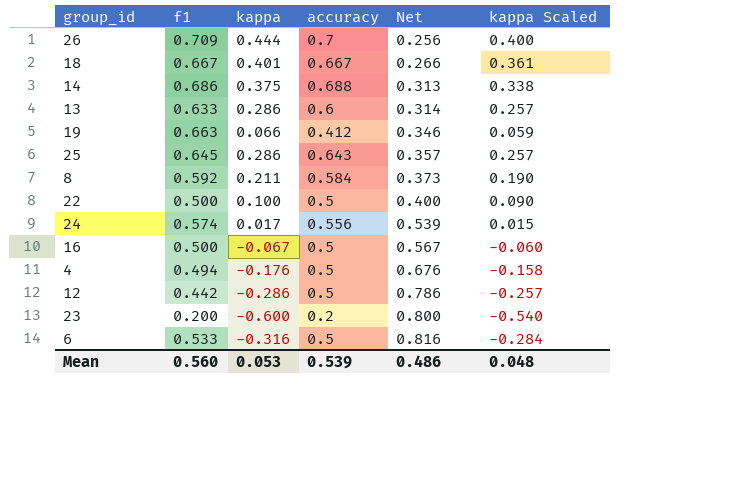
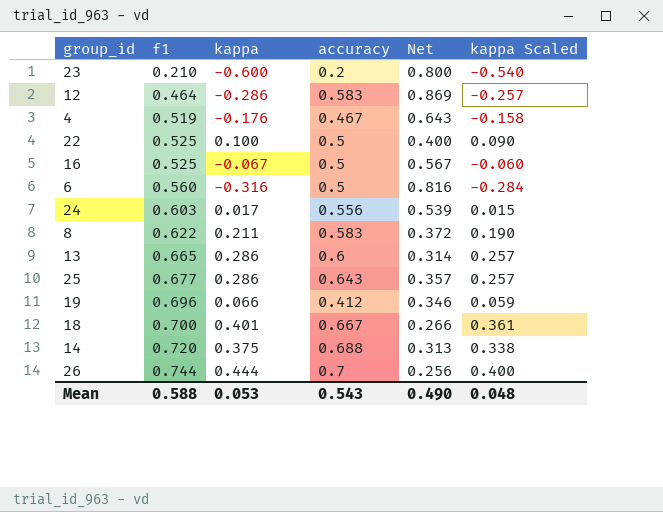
row order: Net ascending -> f1 ascending
23 | f1: 0.200 -> 0.210
12 | f1: 0.442 -> 0.464
12 | accuracy: 0.5 -> 0.583
12 | Net: 0.786 -> 0.869
4 | f1: 0.494 -> 0.519
4 | accuracy: 0.5 -> 0.467
4 | Net: 0.676 -> 0.643
22 | f1: 0.500 -> 0.525
16 | f1: 0.500 -> 0.525
6 | f1: 0.533 -> 0.560
24 | f1: 0.574 -> 0.603
8 | f1: 0.592 -> 0.622
8 | accuracy: 0.584 -> 0.583
8 | Net: 0.373 -> 0.372
13 | f1: 0.633 -> 0.665
25 | f1: 0.645 -> 0.677
19 | f1: 0.663 -> 0.696
18 | f1: 0.667 -> 0.700
14 | f1: 0.686 -> 0.720
26 | f1: 0.709 -> 0.744
Mean | f1: 0.560 -> 0.588
Mean | accuracy: 0.539 -> 0.543
Mean | Net: 0.486 -> 0.490

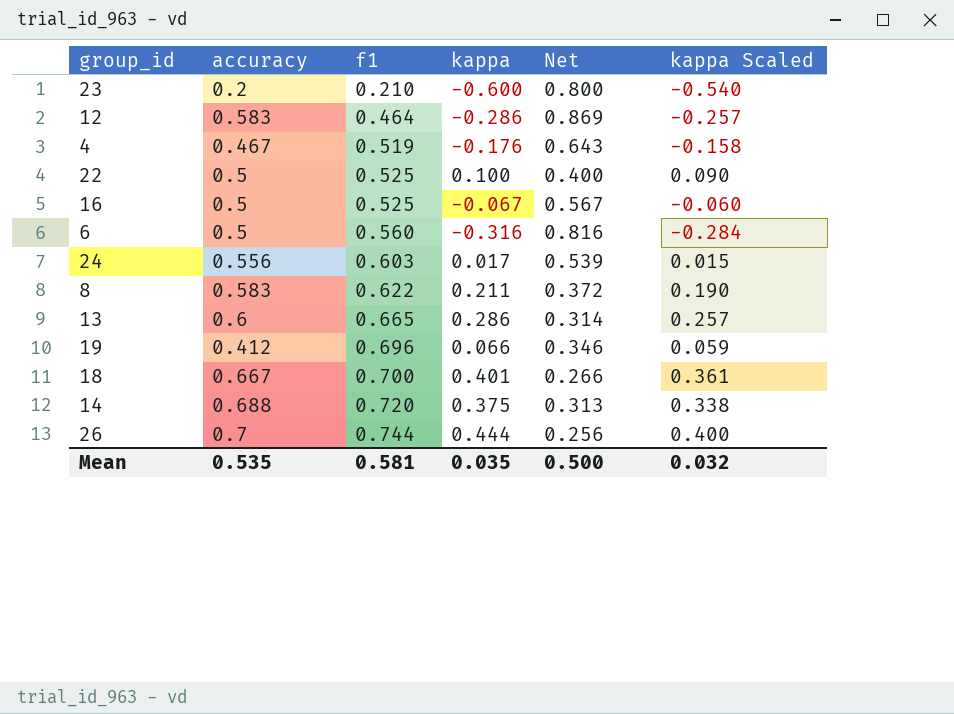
column accuracy | position: 4 -> 2
row 25: 0.677 | 0.286 | 0.643 | 0.357 | 0.257 -> none
Mean | accuracy: 0.543 -> 0.535
Mean | f1: 0.588 -> 0.581
Mean | kappa: 0.053 -> 0.035
Mean | Net: 0.490 -> 0.500
Mean | kappa Scaled: 0.048 -> 0.032

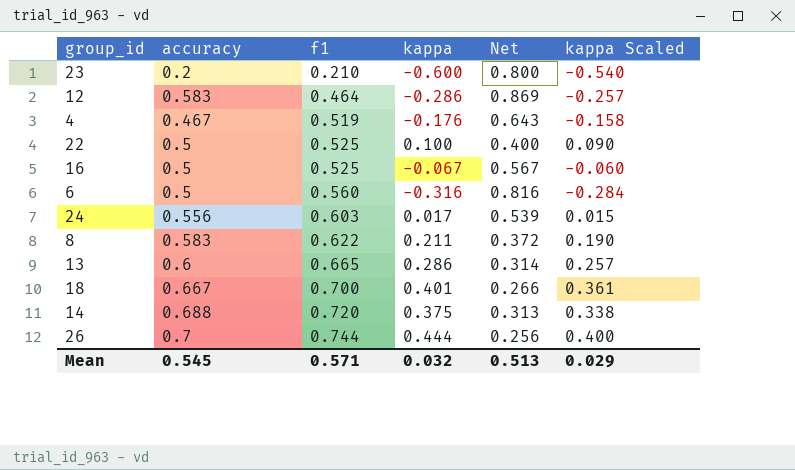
row 19: 0.412 | 0.696 | 0.066 | 0.346 | 0.059 -> none
Mean | accuracy: 0.535 -> 0.545
Mean | f1: 0.581 -> 0.571
Mean | kappa: 0.035 -> 0.032
Mean | Net: 0.500 -> 0.513
Mean | kappa Scaled: 0.032 -> 0.029

